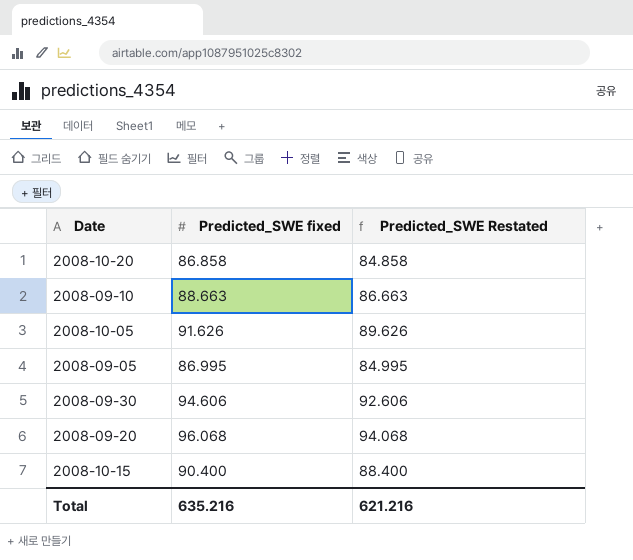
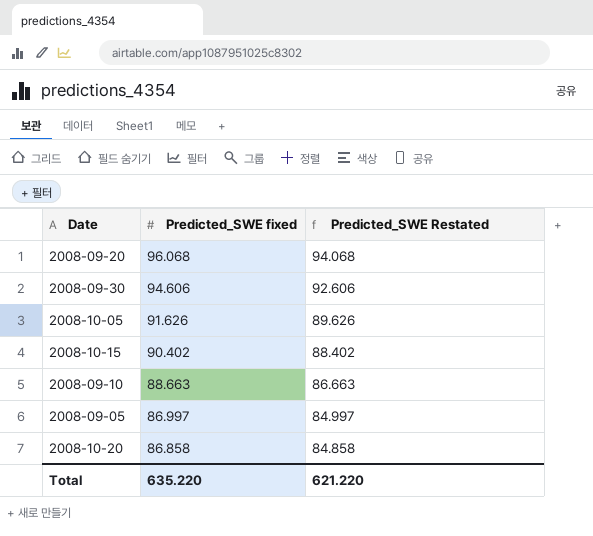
row order: none -> Predicted_SWE fixed descending
2008-10-15 | Predicted_SWE fixed: 90.400 -> 90.402
2008-10-15 | Predicted_SWE Restated: 88.400 -> 88.402
2008-09-05 | Predicted_SWE fixed: 86.995 -> 86.997
2008-09-05 | Predicted_SWE Restated: 84.995 -> 84.997
Total | Predicted_SWE fixed: 635.216 -> 635.220
Total | Predicted_SWE Restated: 621.216 -> 621.220

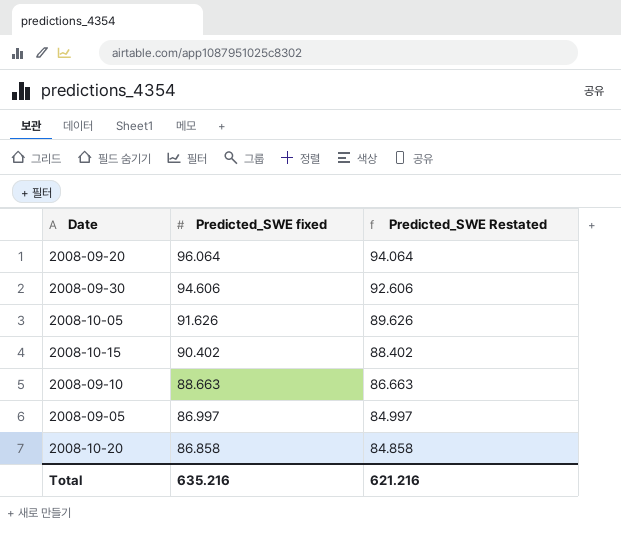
2008-09-20 | Predicted_SWE fixed: 96.068 -> 96.064
2008-09-20 | Predicted_SWE Restated: 94.068 -> 94.064
Total | Predicted_SWE fixed: 635.220 -> 635.216
Total | Predicted_SWE Restated: 621.220 -> 621.216

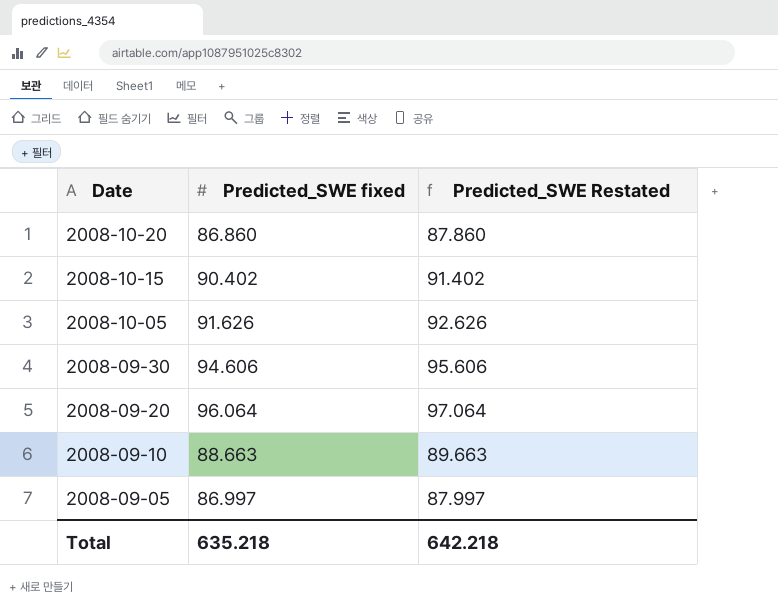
row order: Predicted_SWE fixed descending -> Date descending
column Predicted_SWE Restated | formula: [Predicted_SWE fixed] - 2 -> [Predicted_SWE fixed] + 1
2008-10-20 | Predicted_SWE fixed: 86.858 -> 86.860
Total | Predicted_SWE fixed: 635.216 -> 635.218
Total | Predicted_SWE Restated: 621.216 -> 642.218

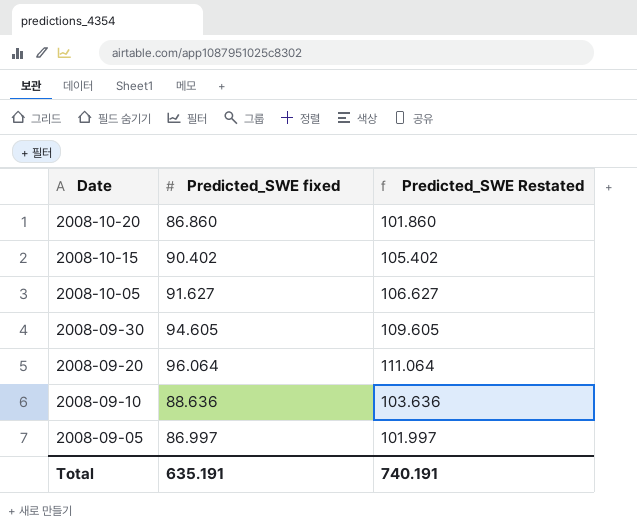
column Predicted_SWE Restated | formula: [Predicted_SWE fixed] + 1 -> [Predicted_SWE fixed] + 15
2008-10-05 | Predicted_SWE fixed: 91.626 -> 91.627
2008-09-30 | Predicted_SWE fixed: 94.606 -> 94.605
2008-09-10 | Predicted_SWE fixed: 88.663 -> 88.636
Total | Predicted_SWE fixed: 635.218 -> 635.191
Total | Predicted_SWE Restated: 642.218 -> 740.191

